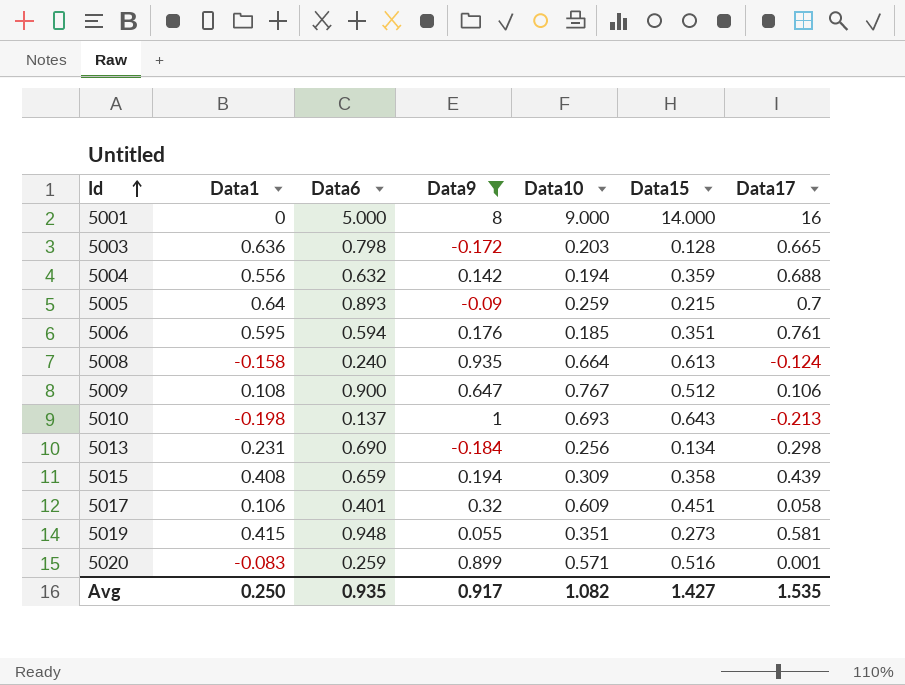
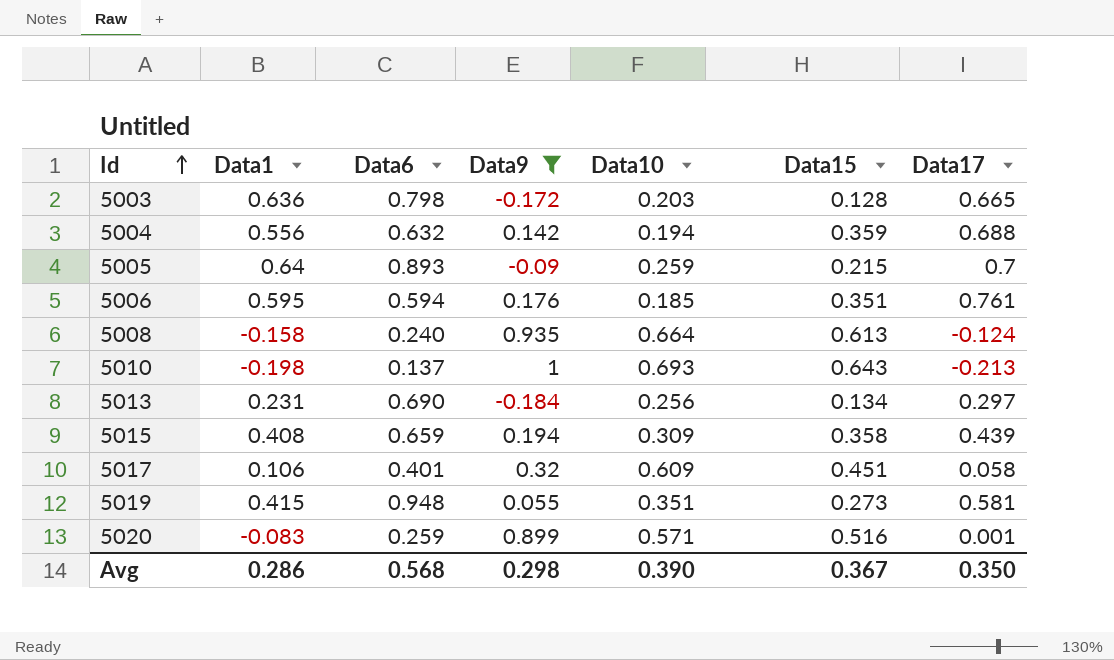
row 5001: 0 | 5.000 | 8 | 9.000 | 14.000 | 16 -> none
row 5009: 0.108 | 0.900 | 0.647 | 0.767 | 0.512 | 0.106 -> none
5013 | Data17: 0.298 -> 0.297
Avg | Data1: 0.250 -> 0.286
Avg | Data6: 0.935 -> 0.568
Avg | Data9: 0.917 -> 0.298
Avg | Data10: 1.082 -> 0.390
Avg | Data15: 1.427 -> 0.367
Avg | Data17: 1.535 -> 0.350

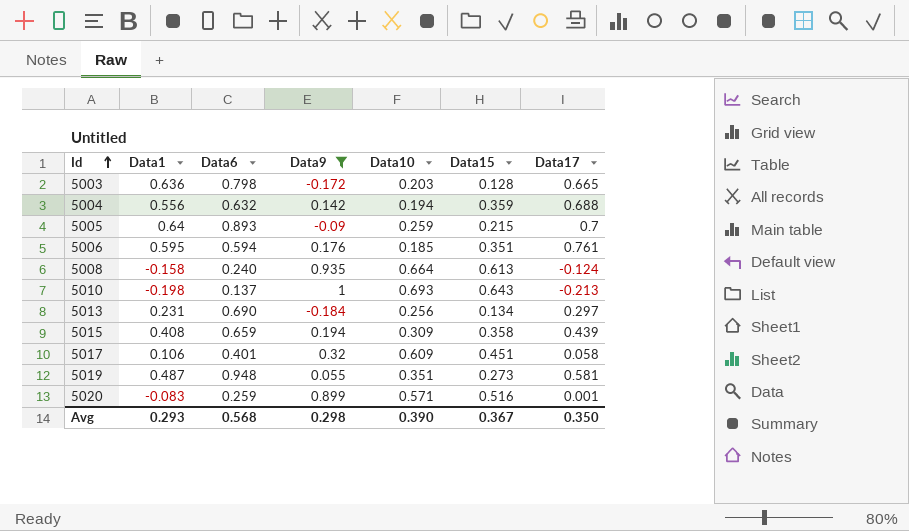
5019 | Data1: 0.415 -> 0.487
Avg | Data1: 0.286 -> 0.293

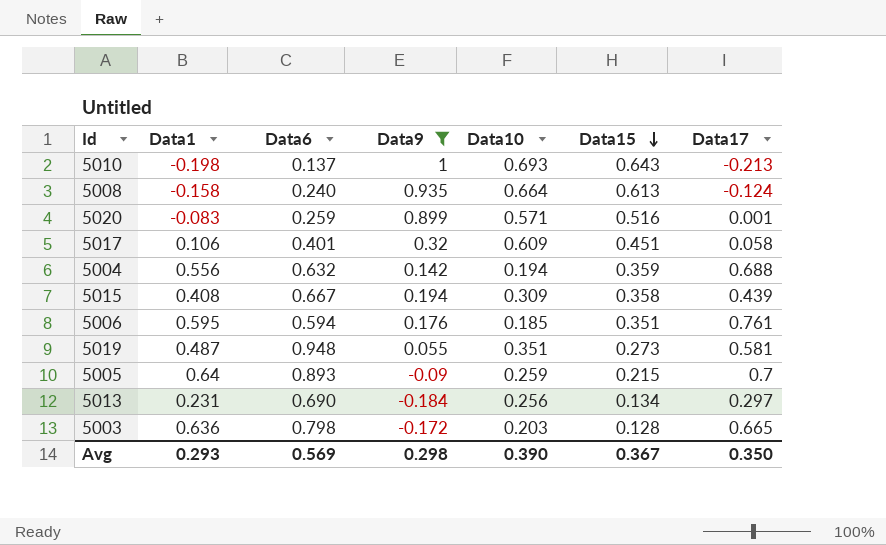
row order: Id ascending -> Data15 descending
5015 | Data6: 0.659 -> 0.667
Avg | Data6: 0.568 -> 0.569

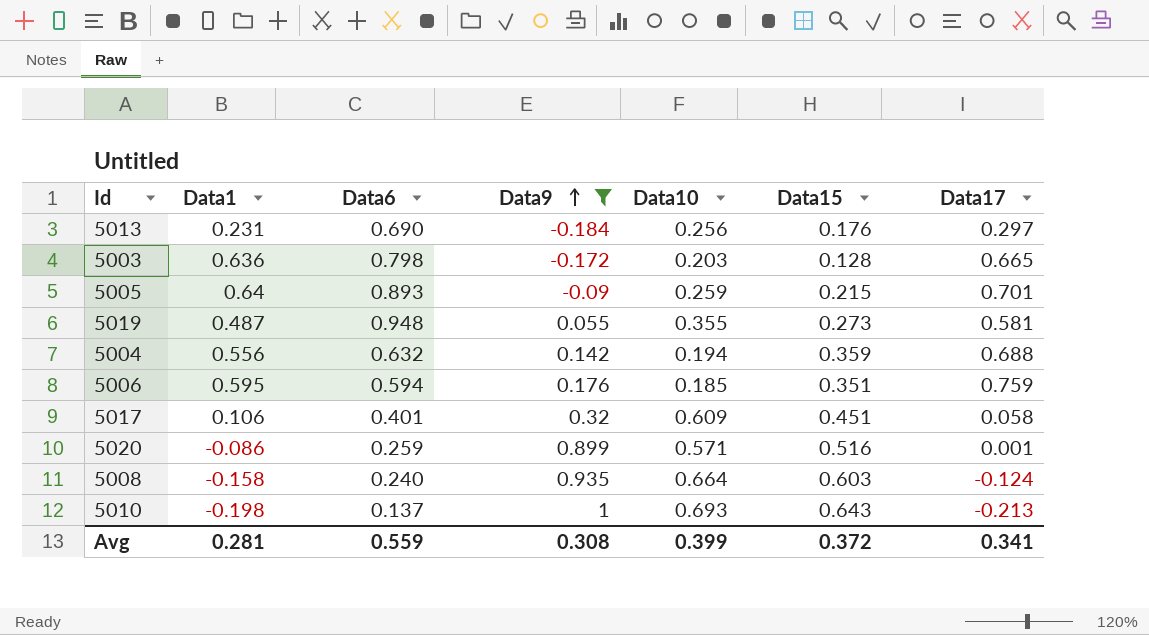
row order: Data15 descending -> Data9 ascending
row 5015: 0.408 | 0.667 | 0.194 | 0.309 | 0.358 | 0.439 -> none
5013 | Data15: 0.134 -> 0.176
5005 | Data17: 0.7 -> 0.701
5019 | Data10: 0.351 -> 0.355
5006 | Data17: 0.761 -> 0.759
5020 | Data1: -0.083 -> -0.086
5008 | Data15: 0.613 -> 0.603
Avg | Data1: 0.293 -> 0.281
Avg | Data6: 0.569 -> 0.559
Avg | Data9: 0.298 -> 0.308
Avg | Data10: 0.390 -> 0.399
Avg | Data15: 0.367 -> 0.372
Avg | Data17: 0.350 -> 0.341

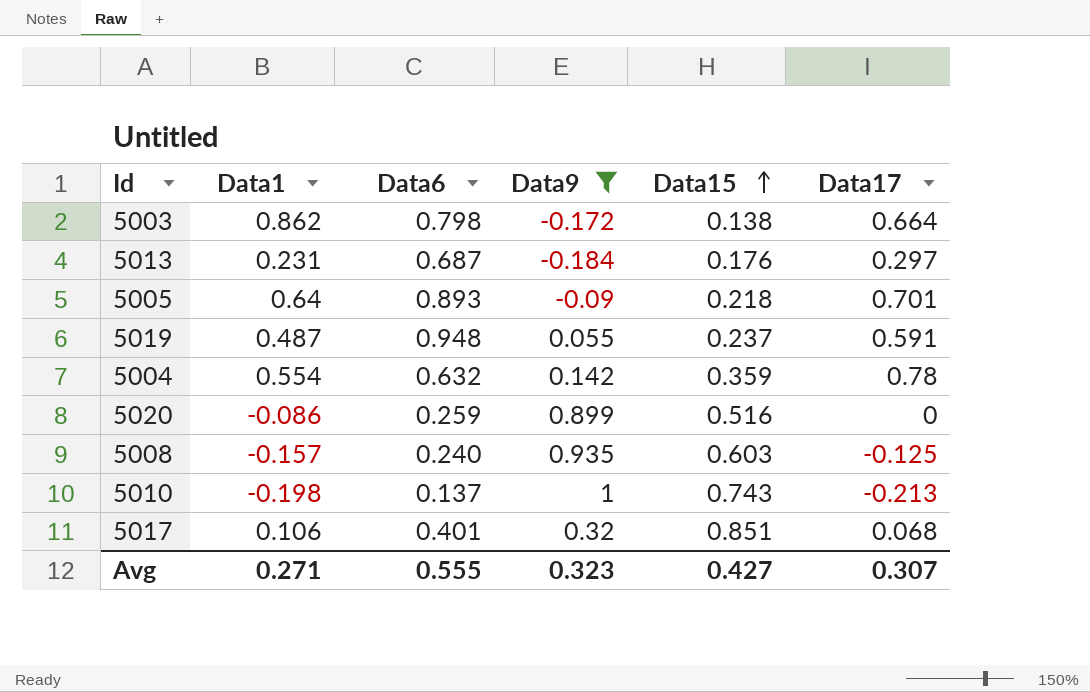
row order: Data9 ascending -> Data15 ascending
column Data10 | position: 5 -> none
row 5006: 0.595 | 0.594 | 0.176 | 0.185 | 0.351 | 0.759 -> none
5003 | Data1: 0.636 -> 0.862
5003 | Data15: 0.128 -> 0.138
5003 | Data17: 0.665 -> 0.664
5013 | Data6: 0.690 -> 0.687
5005 | Data15: 0.215 -> 0.218
5019 | Data15: 0.273 -> 0.237
5019 | Data17: 0.581 -> 0.591
5004 | Data1: 0.556 -> 0.554
5004 | Data17: 0.688 -> 0.78
5020 | Data17: 0.001 -> 0
5008 | Data1: -0.158 -> -0.157
5008 | Data17: -0.124 -> -0.125
5010 | Data15: 0.643 -> 0.743
5017 | Data15: 0.451 -> 0.851
5017 | Data17: 0.058 -> 0.068
Avg | Data1: 0.281 -> 0.271
Avg | Data6: 0.559 -> 0.555
Avg | Data9: 0.308 -> 0.323
Avg | Data15: 0.372 -> 0.427
Avg | Data17: 0.341 -> 0.307

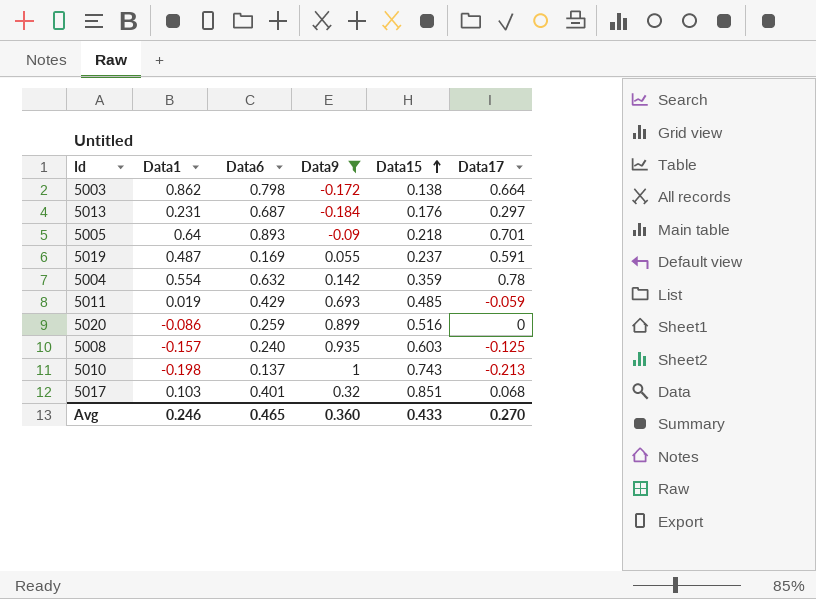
5019 | Data6: 0.948 -> 0.169
row 5011: none -> 0.019 | 0.429 | 0.693 | 0.485 | -0.059
5017 | Data1: 0.106 -> 0.103
Avg | Data1: 0.271 -> 0.246
Avg | Data6: 0.555 -> 0.465
Avg | Data9: 0.323 -> 0.360
Avg | Data15: 0.427 -> 0.433
Avg | Data17: 0.307 -> 0.270

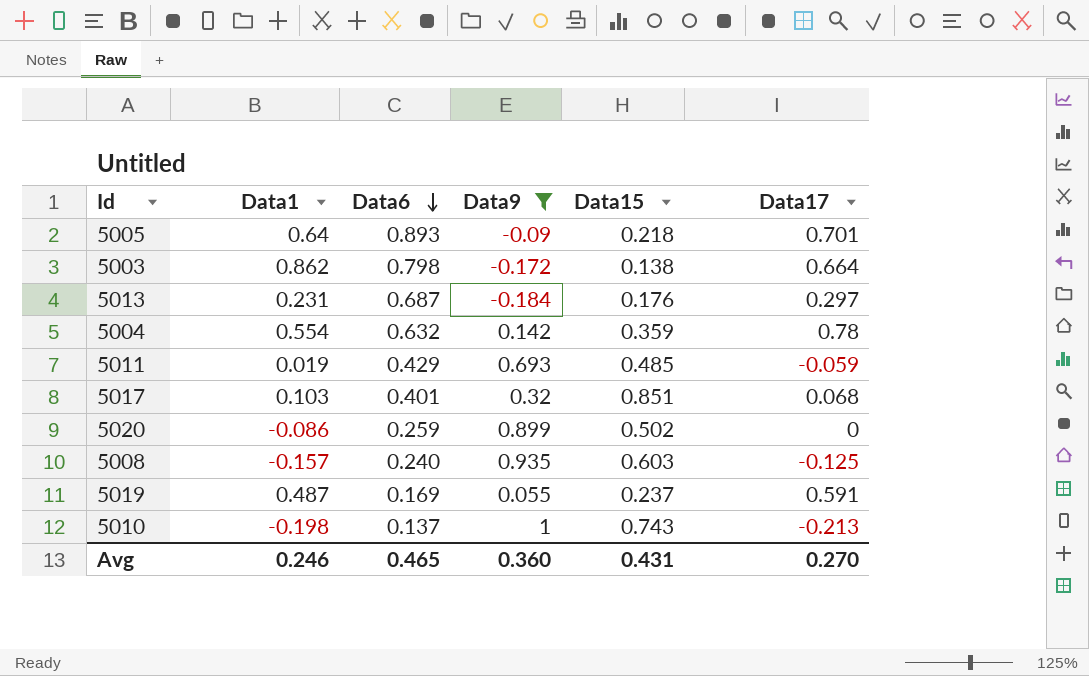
row order: Data15 ascending -> Data6 descending
5020 | Data15: 0.516 -> 0.502
Avg | Data15: 0.433 -> 0.431

